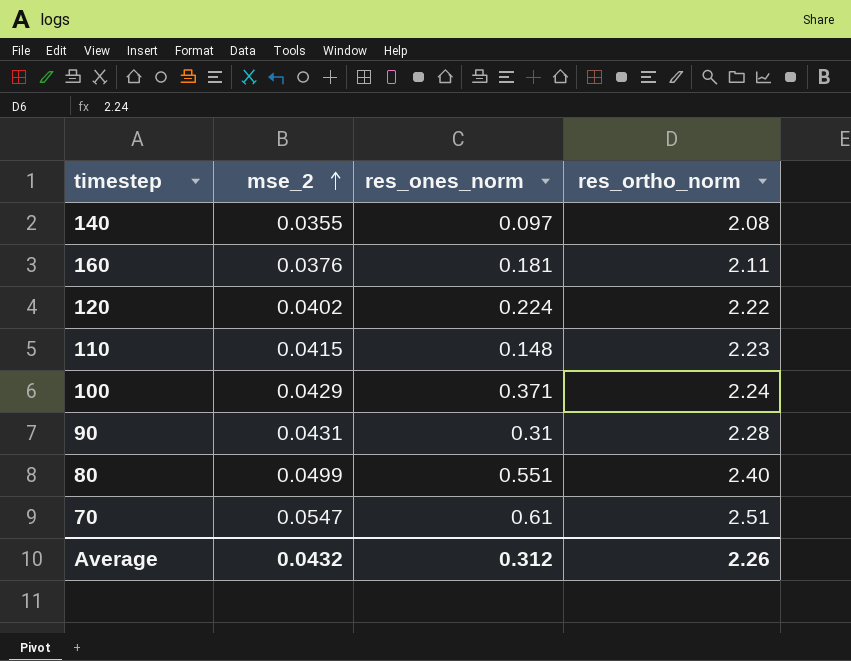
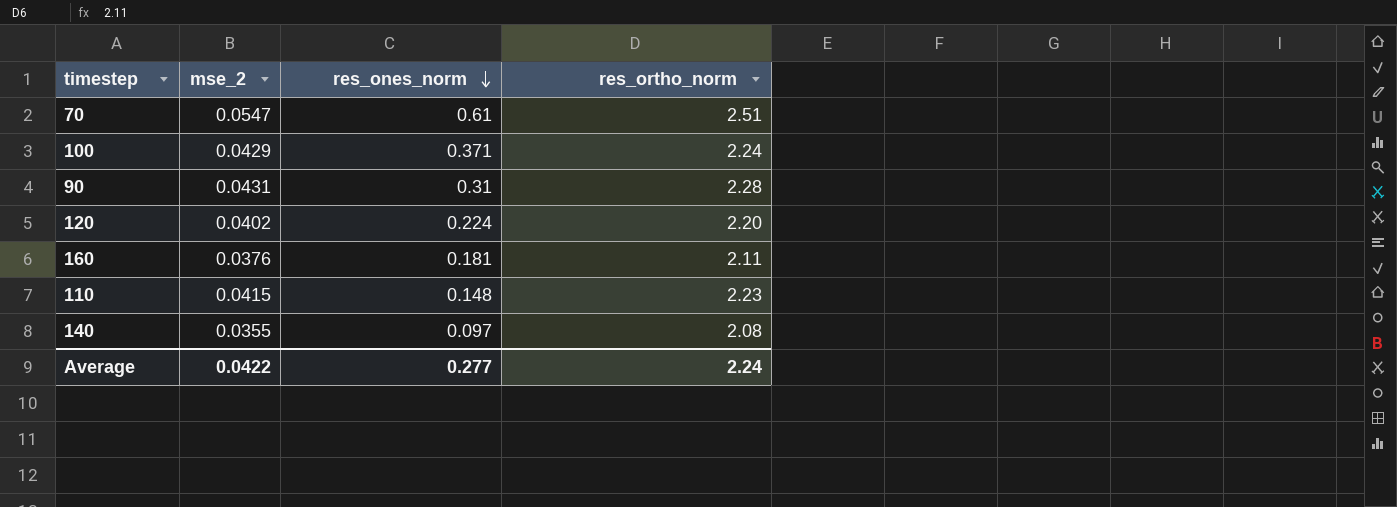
row order: mse_2 ascending -> res_ones_norm descending
row 80: 0.0499 | 0.551 | 2.40 -> none
120 | res_ortho_norm: 2.22 -> 2.20
Average | mse_2: 0.0432 -> 0.0422
Average | res_ones_norm: 0.312 -> 0.277
Average | res_ortho_norm: 2.26 -> 2.24

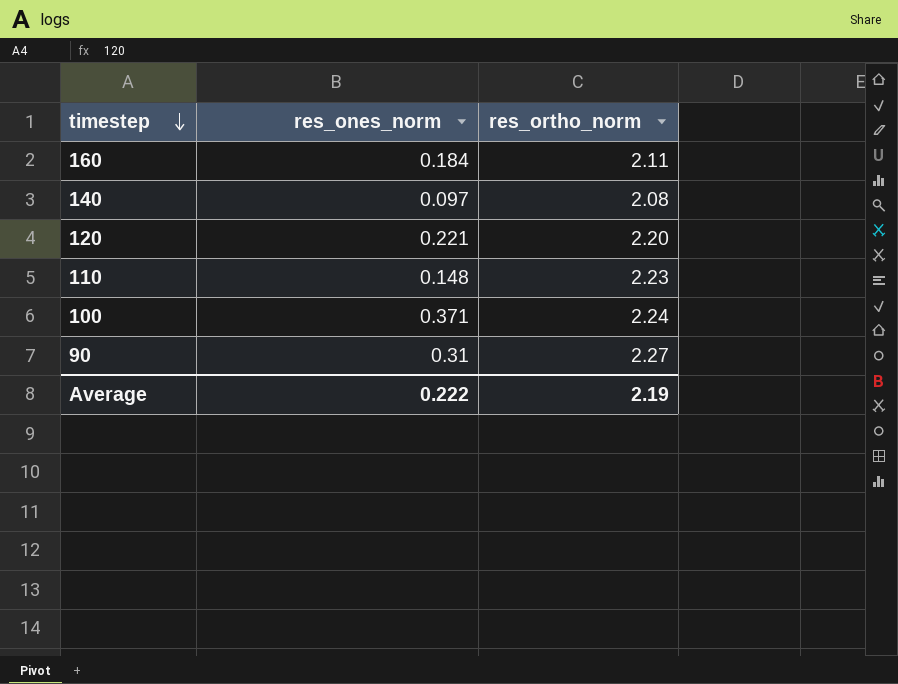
row order: res_ones_norm descending -> timestep descending
column mse_2 | position: 2 -> none
row 70: 0.0547 | 0.61 | 2.51 -> none
160 | res_ones_norm: 0.181 -> 0.184
120 | res_ones_norm: 0.224 -> 0.221
90 | res_ortho_norm: 2.28 -> 2.27
Average | res_ones_norm: 0.277 -> 0.222
Average | res_ortho_norm: 2.24 -> 2.19

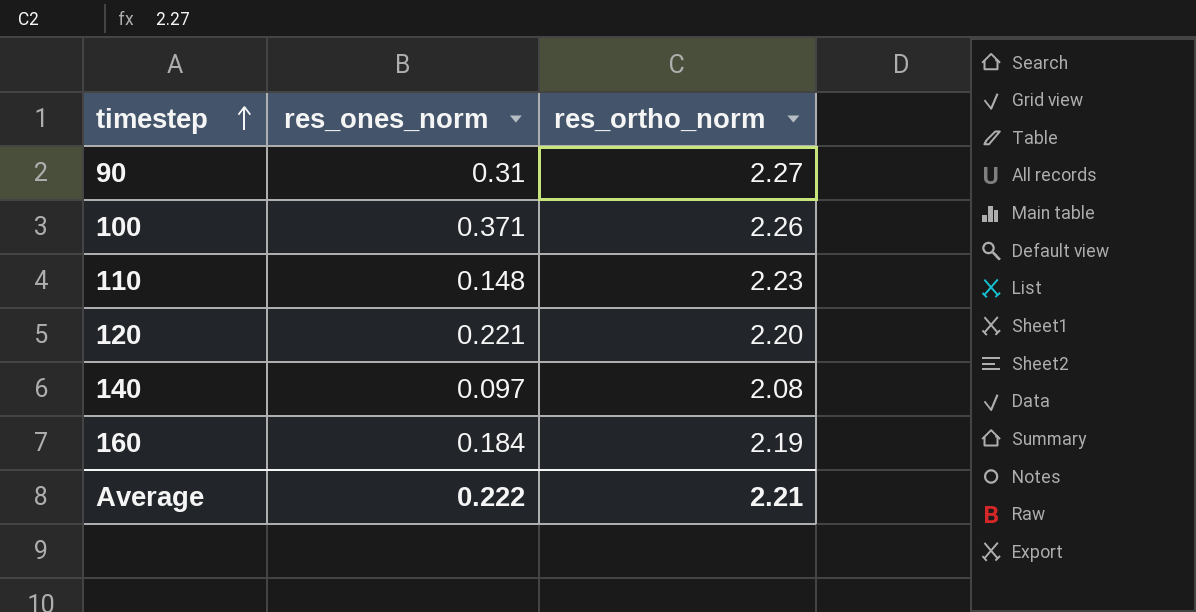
row order: timestep descending -> timestep ascending
100 | res_ortho_norm: 2.24 -> 2.26
160 | res_ortho_norm: 2.11 -> 2.19
Average | res_ortho_norm: 2.19 -> 2.21

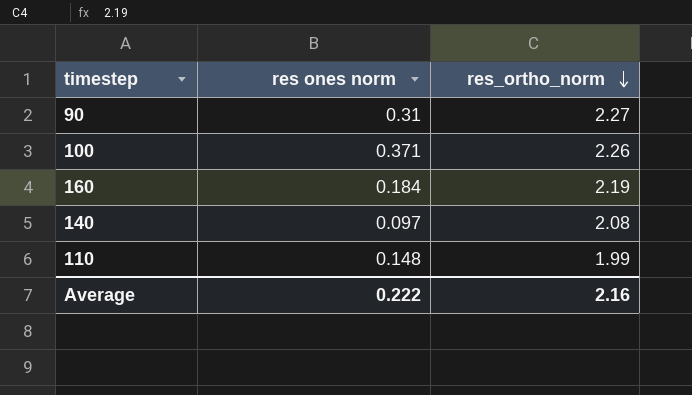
row order: timestep ascending -> res_ortho_norm descending
column name: res_ones_norm -> res ones norm
row 120: 0.221 | 2.20 -> none
110 | res_ortho_norm: 2.23 -> 1.99
Average | res_ortho_norm: 2.21 -> 2.16

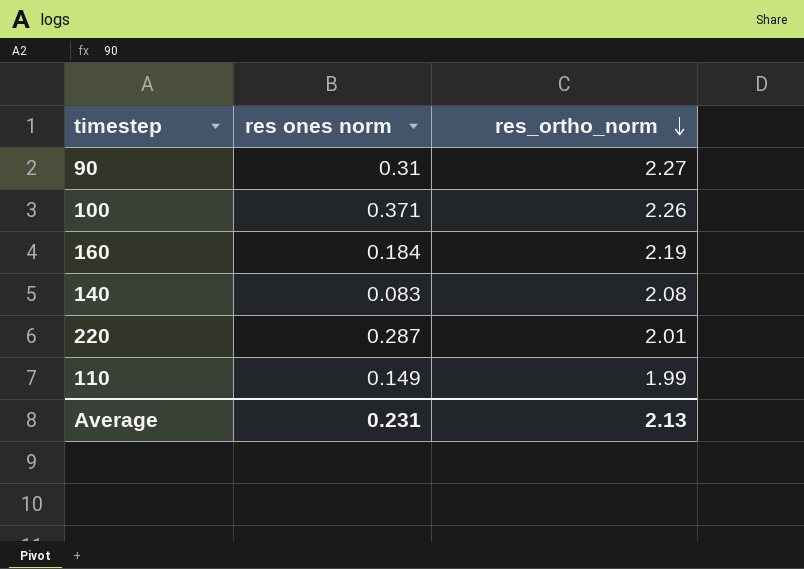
140 | res ones norm: 0.097 -> 0.083
row 220: none -> 0.287 | 2.01
110 | res ones norm: 0.148 -> 0.149
Average | res ones norm: 0.222 -> 0.231
Average | res_ortho_norm: 2.16 -> 2.13

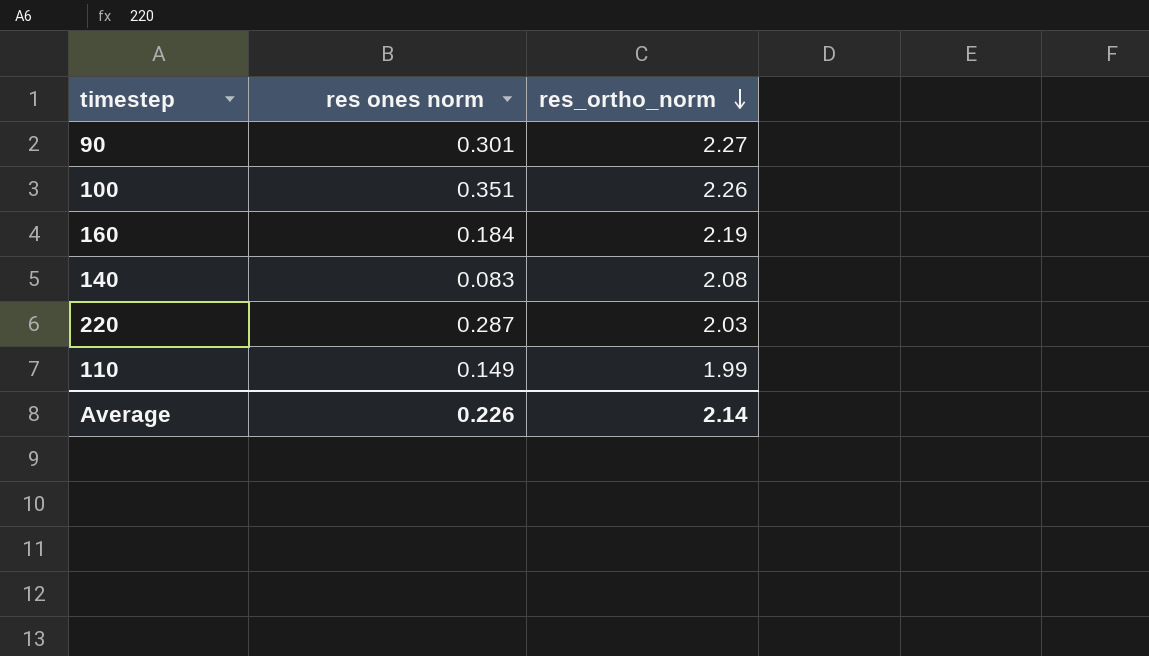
90 | res ones norm: 0.31 -> 0.301
100 | res ones norm: 0.371 -> 0.351
220 | res_ortho_norm: 2.01 -> 2.03
Average | res ones norm: 0.231 -> 0.226
Average | res_ortho_norm: 2.13 -> 2.14

